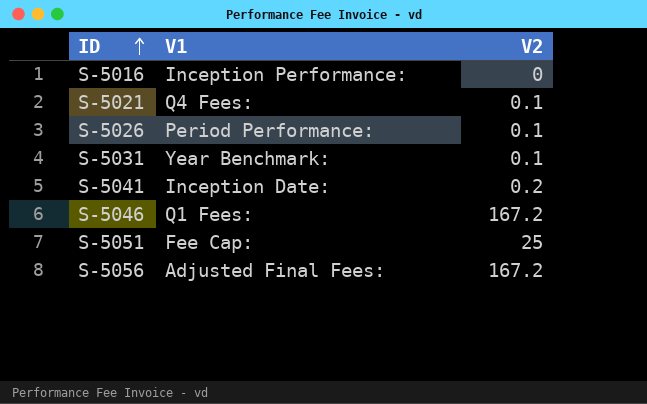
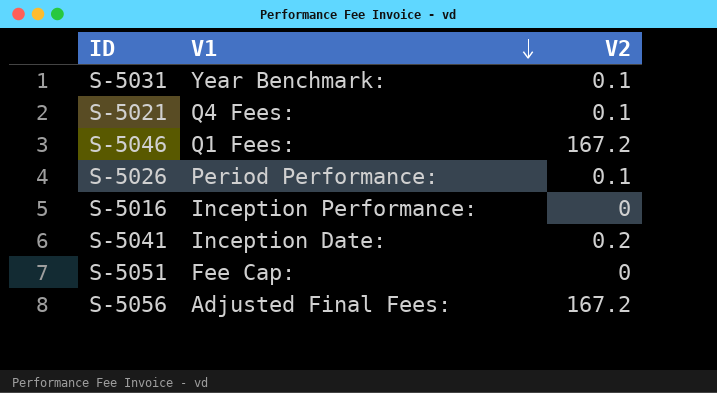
row order: ID ascending -> V1 descending
S-5051 | V2: 25 -> 0

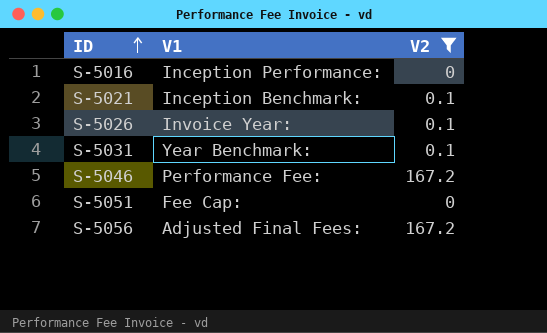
filter: none -> V2 != 0.2
row order: V1 descending -> ID ascending
S-5021 | V1: Q4 Fees: -> Inception Benchmark:
S-5026 | V1: Period Performance: -> Invoice Year:
S-5046 | V1: Q1 Fees: -> Performance Fee:

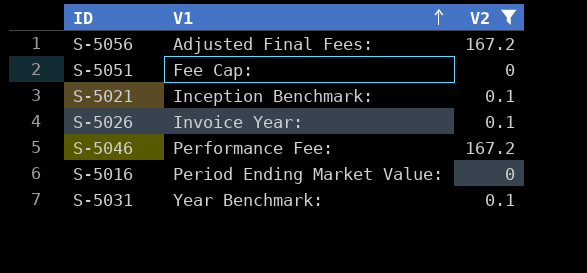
row order: ID ascending -> V1 ascending
S-5016 | V1: Inception Performance: -> Period Ending Market Value:

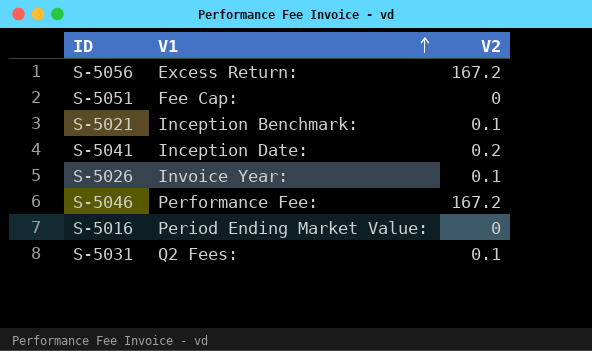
filter: V2 != 0.2 -> none
S-5056 | V1: Adjusted Final Fees: -> Excess Return:
S-5031 | V1: Year Benchmark: -> Q2 Fees:

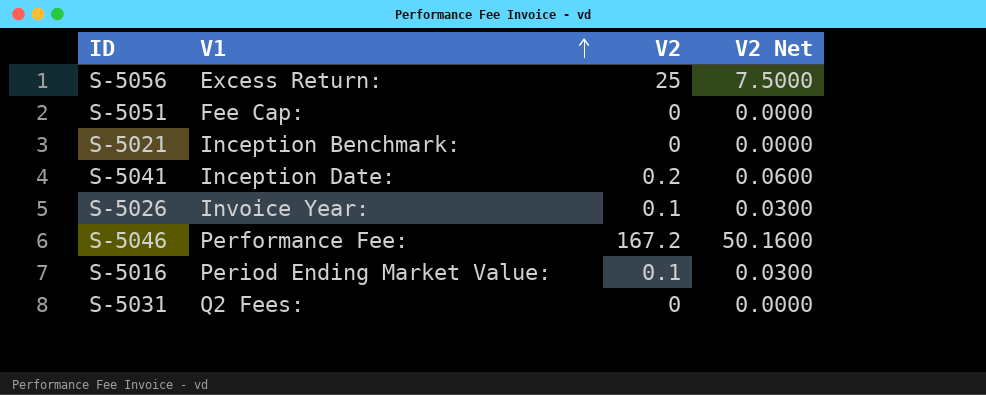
column V2 Net | formula: none -> [V2] * 0.3
S-5056 | V2: 167.2 -> 25
S-5021 | V2: 0.1 -> 0
S-5016 | V2: 0 -> 0.1
S-5031 | V2: 0.1 -> 0

